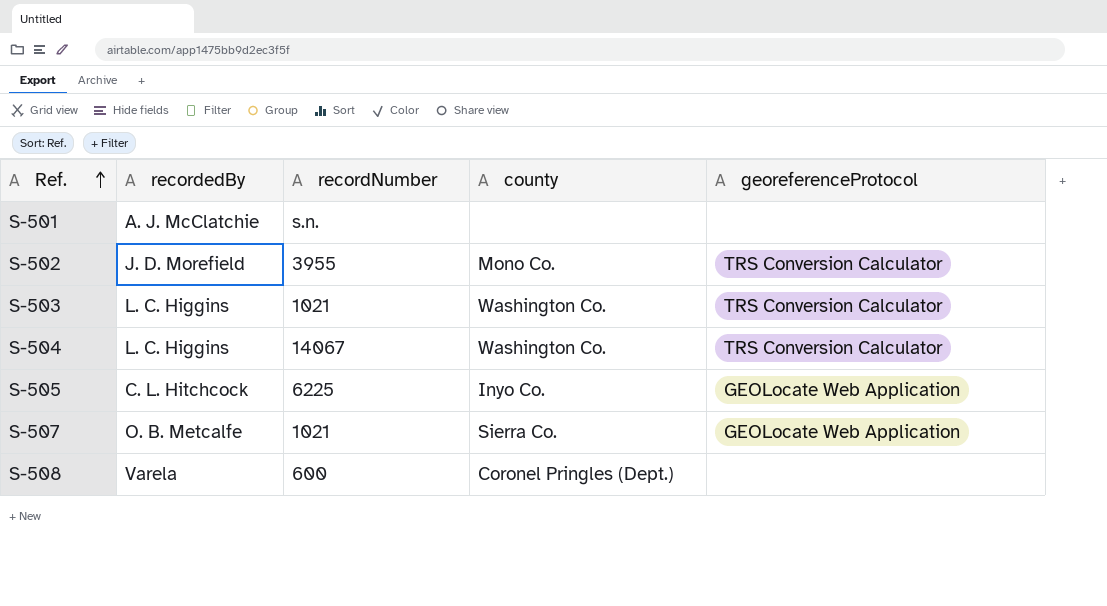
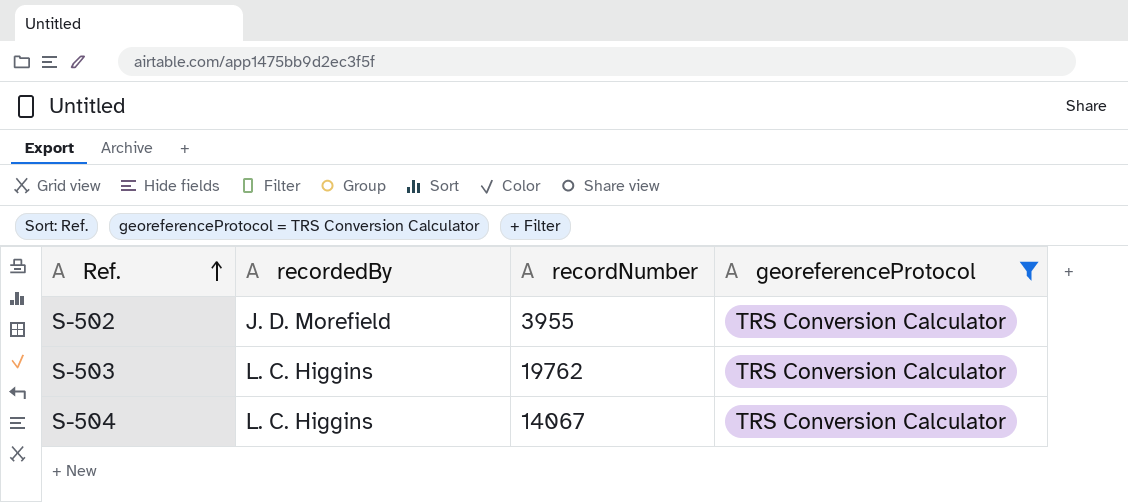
filter: none -> georeferenceProtocol = TRS Conversion Calculator
column county | position: 4 -> none
S-503 | recordNumber: 1021 -> 19762

